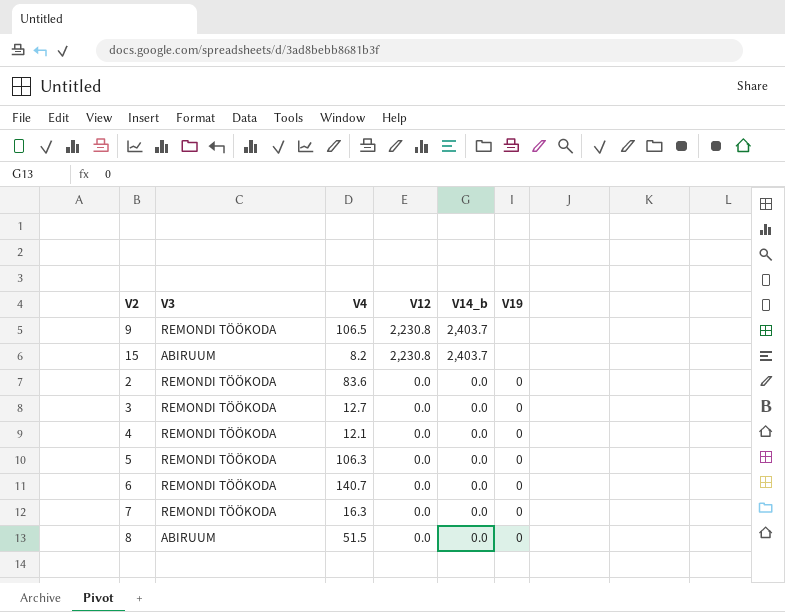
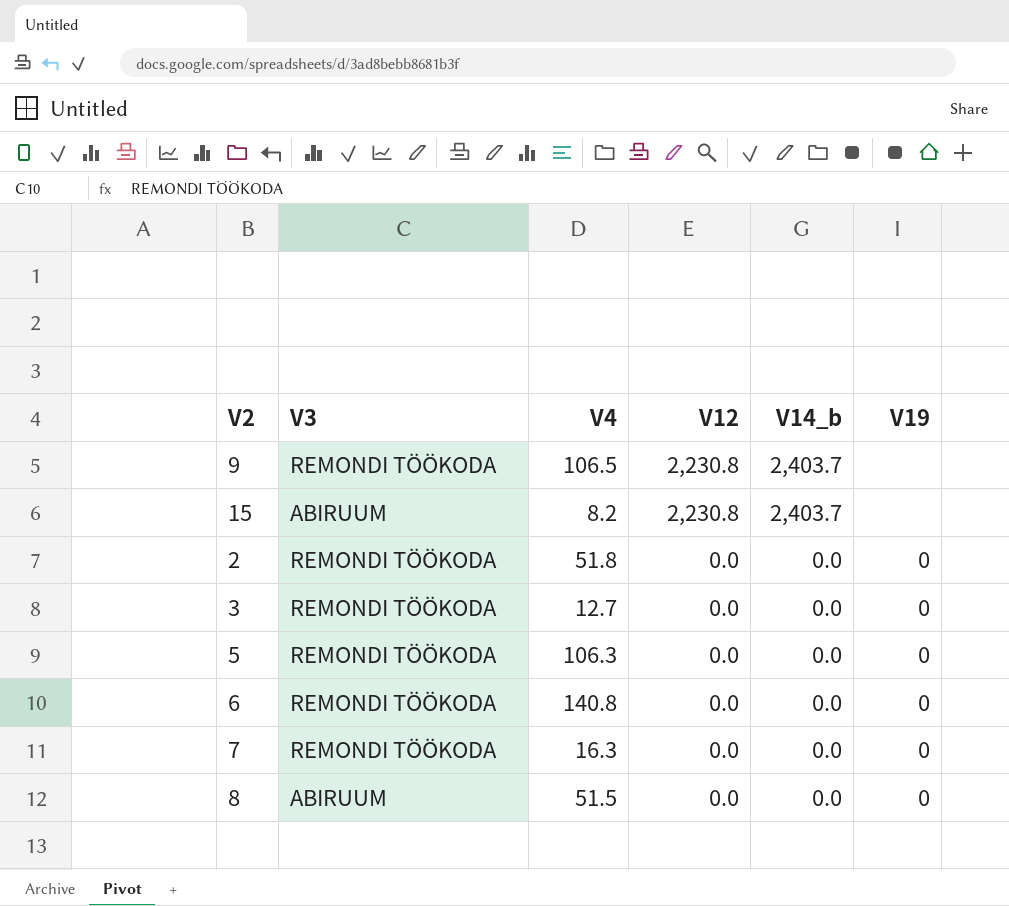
row 4: REMONDI TÖÖKODA | 12.1 | 0.0 | 0.0 | 0 -> none
2 | V4: 83.6 -> 51.8
6 | V4: 140.7 -> 140.8

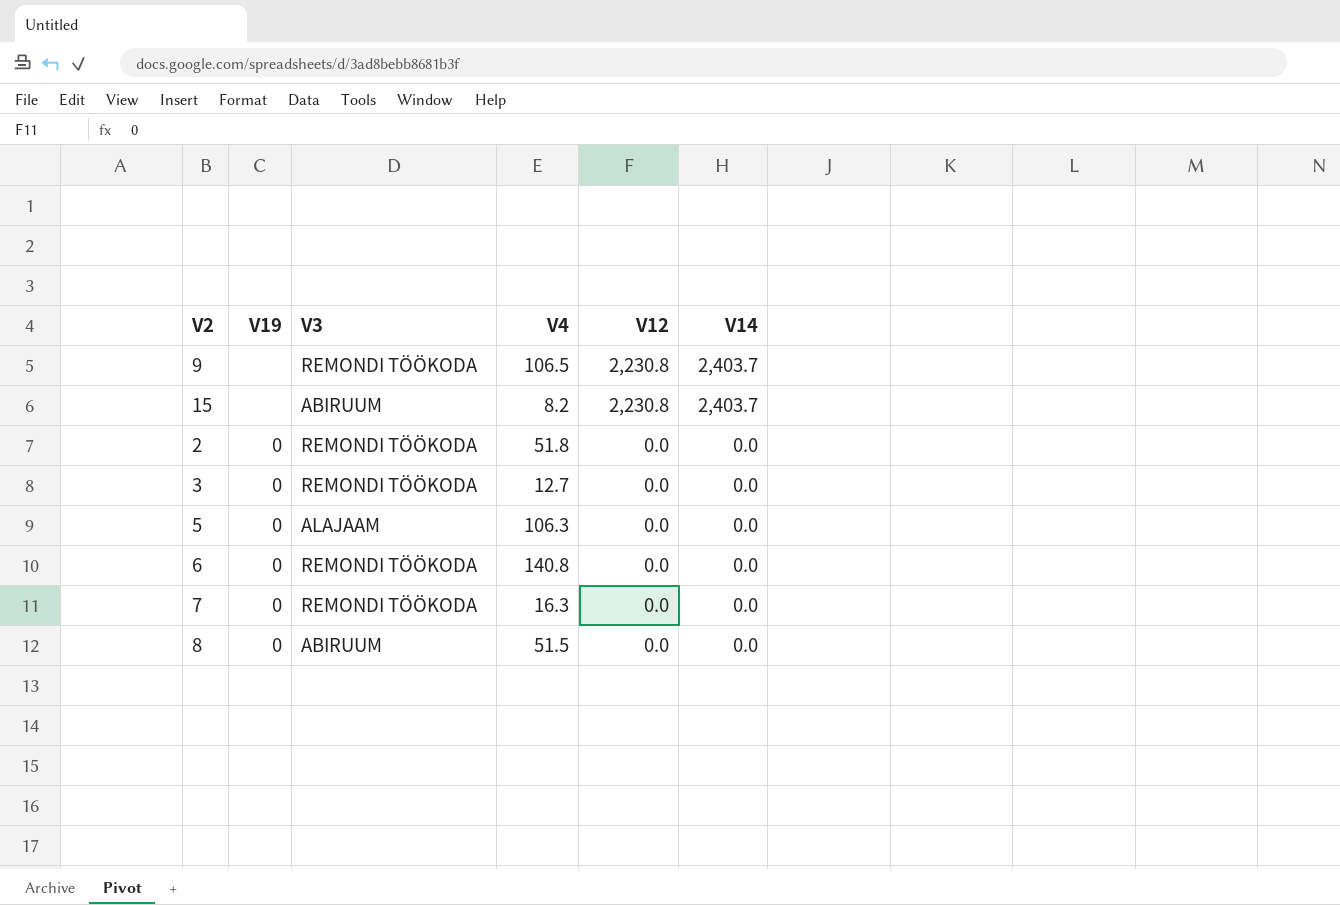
column V19 | position: 6 -> 2
column name: V14_b -> V14
5 | V3: REMONDI TÖÖKODA -> ALAJAAM

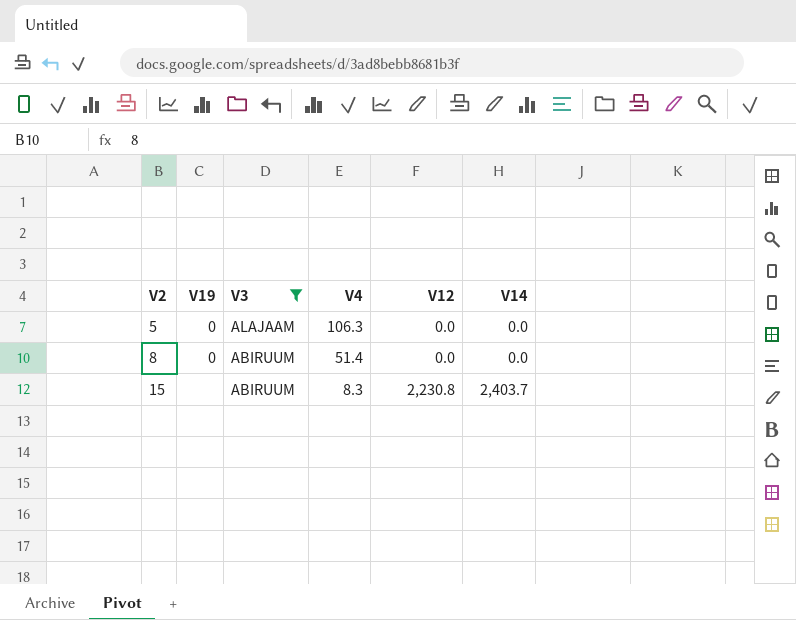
filter: none -> V3 != REMONDI TÖÖKODA
row order: V12 descending -> V2 ascending
8 | V4: 51.5 -> 51.4
15 | V4: 8.2 -> 8.3

